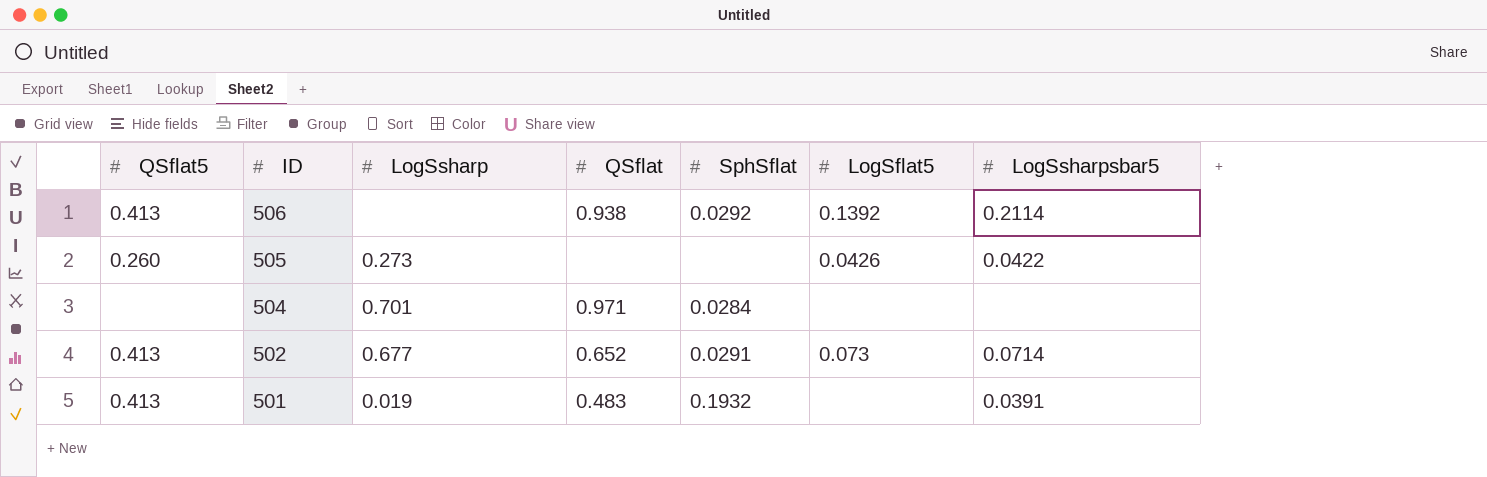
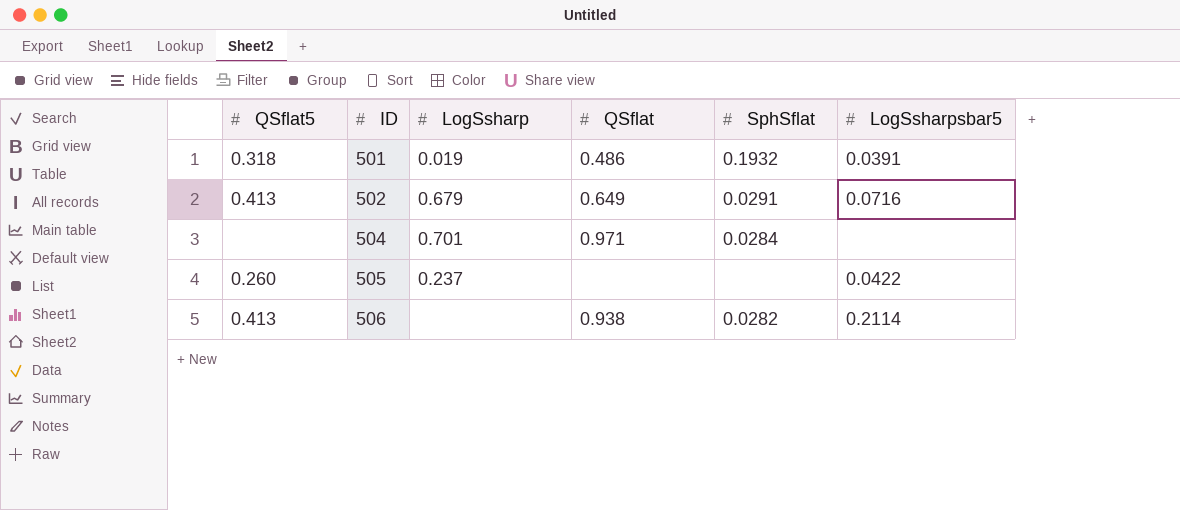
row order: ID descending -> ID ascending
column LogSflat5 | position: 6 -> none
501 | QSflat5: 0.413 -> 0.318
501 | QSflat: 0.483 -> 0.486
502 | LogSsharp: 0.677 -> 0.679
502 | QSflat: 0.652 -> 0.649
502 | LogSsharpsbar5: 0.0714 -> 0.0716
505 | LogSsharp: 0.273 -> 0.237
506 | SphSflat: 0.0292 -> 0.0282

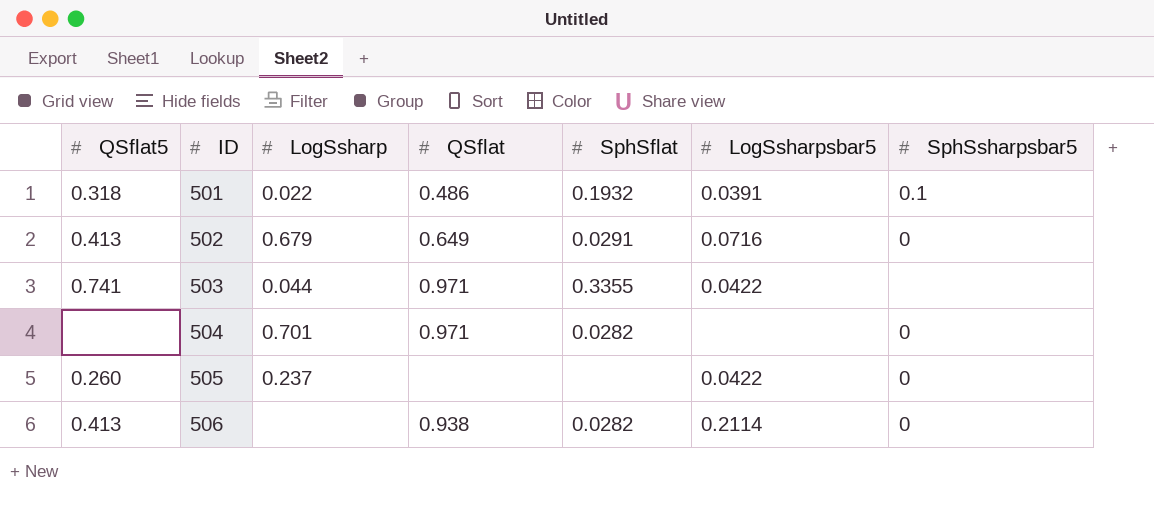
column SphSsharpsbar5 | position: none -> 7
501 | LogSsharp: 0.019 -> 0.022
row 503: none -> 0.741 | 0.044 | 0.971 | 0.3355 | 0.0422 | none
504 | SphSflat: 0.0284 -> 0.0282

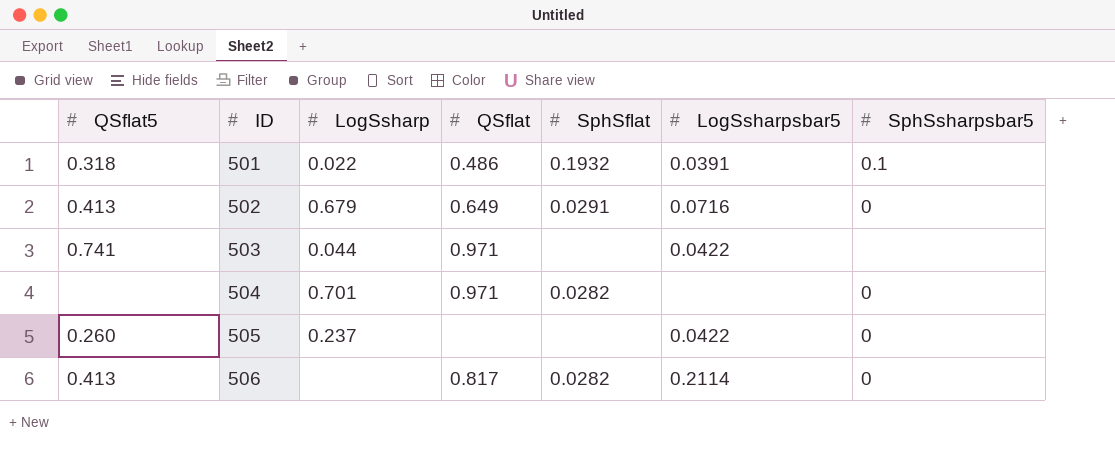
503 | SphSflat: 0.3355 -> none
506 | QSflat: 0.938 -> 0.817

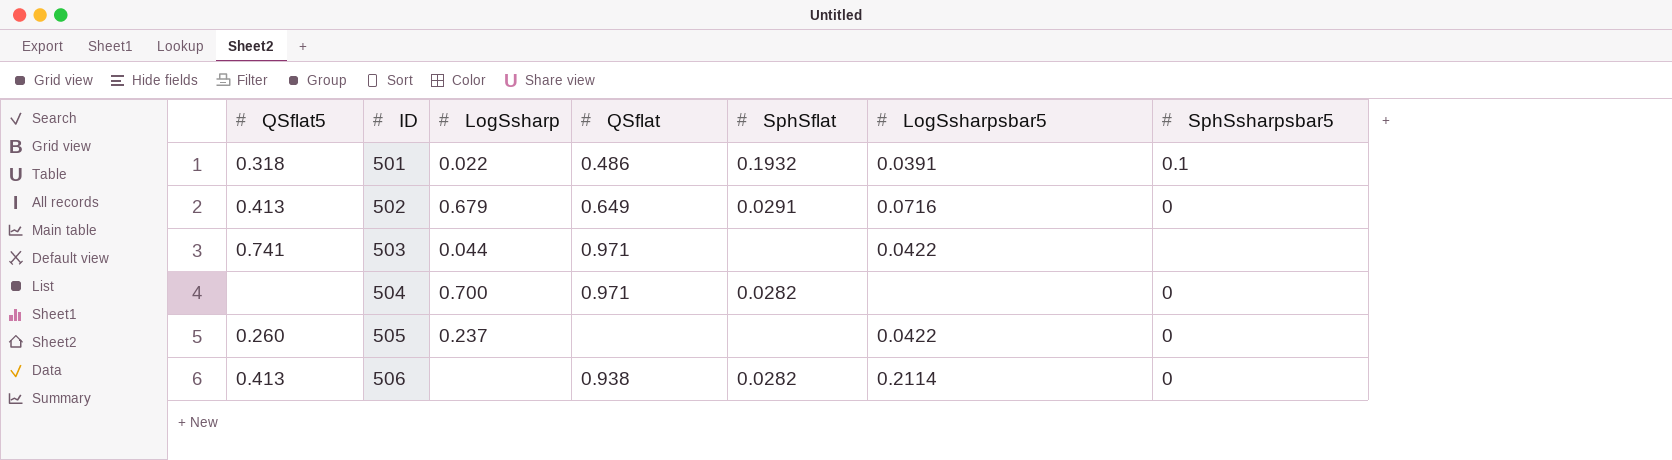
504 | LogSsharp: 0.701 -> 0.700
506 | QSflat: 0.817 -> 0.938

